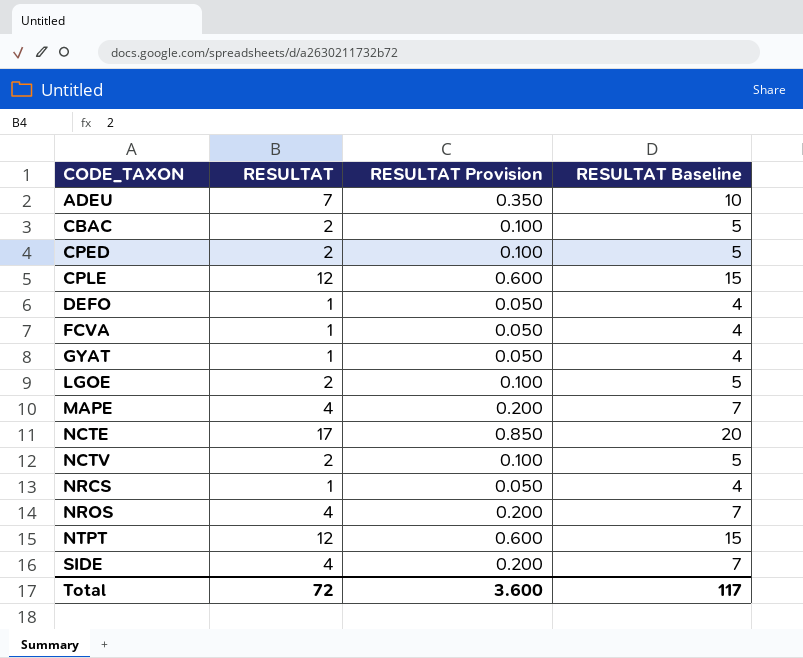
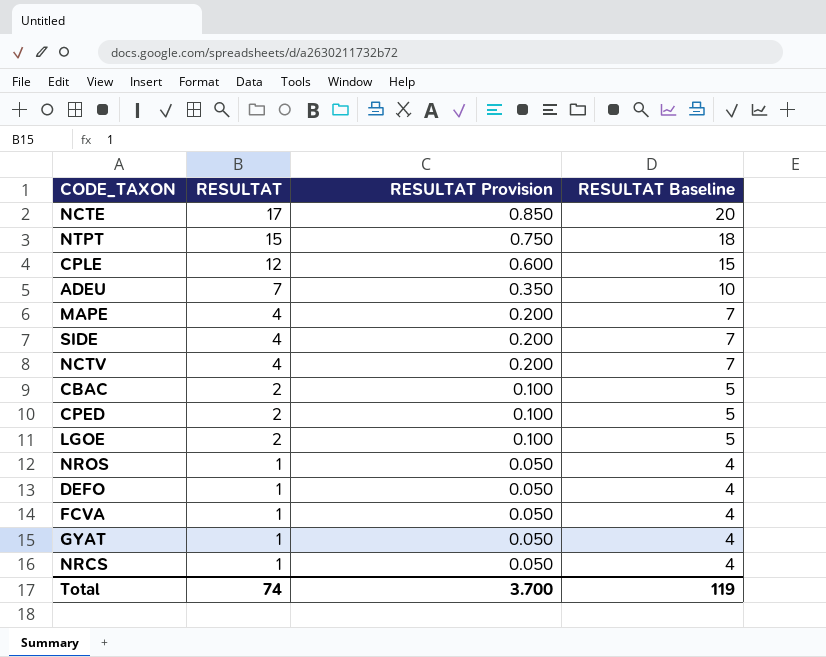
row order: CODE_TAXON ascending -> RESULTAT descending
NTPT | RESULTAT: 12 -> 15
NTPT | RESULTAT Provision: 0.600 -> 0.750
NTPT | RESULTAT Baseline: 15 -> 18
NCTV | RESULTAT: 2 -> 4
NCTV | RESULTAT Provision: 0.100 -> 0.200
NCTV | RESULTAT Baseline: 5 -> 7
NROS | RESULTAT: 4 -> 1
NROS | RESULTAT Provision: 0.200 -> 0.050
NROS | RESULTAT Baseline: 7 -> 4
Total | RESULTAT: 72 -> 74
Total | RESULTAT Provision: 3.600 -> 3.700
Total | RESULTAT Baseline: 117 -> 119

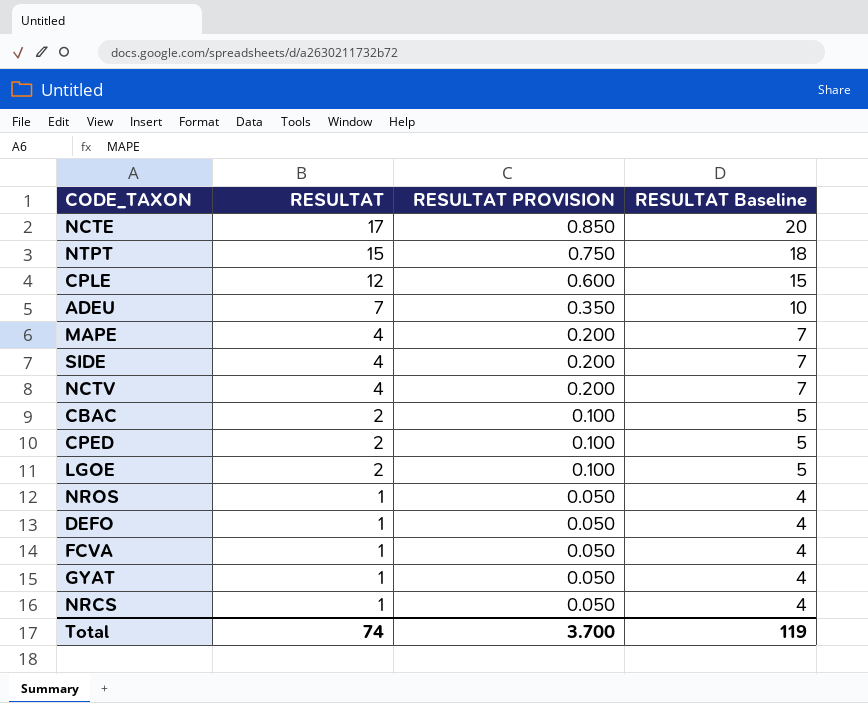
column name: RESULTAT Provision -> RESULTAT PROVISION

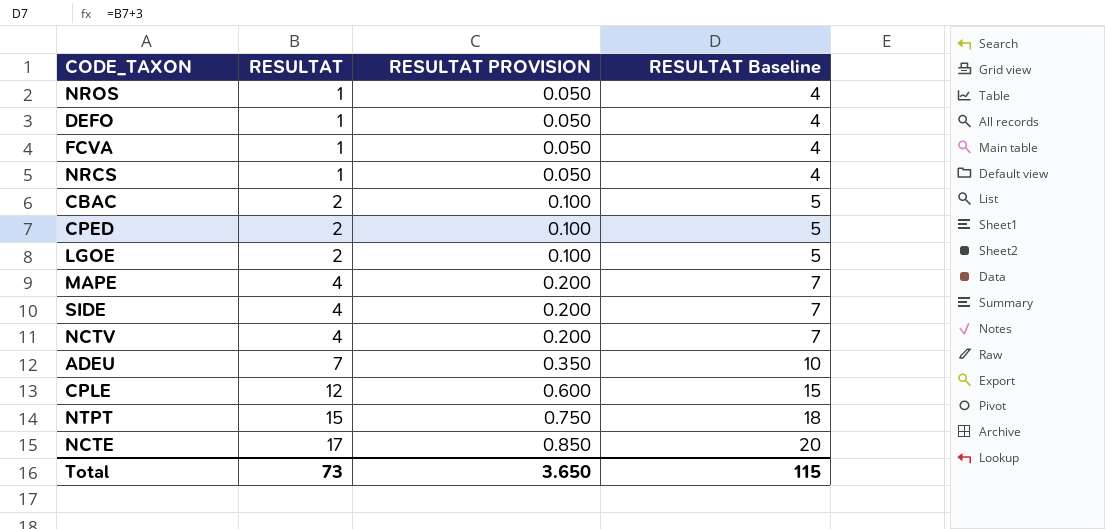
row order: RESULTAT descending -> RESULTAT ascending
row GYAT: 1 | 0.050 | 4 -> none
Total | RESULTAT: 74 -> 73
Total | RESULTAT PROVISION: 3.700 -> 3.650
Total | RESULTAT Baseline: 119 -> 115

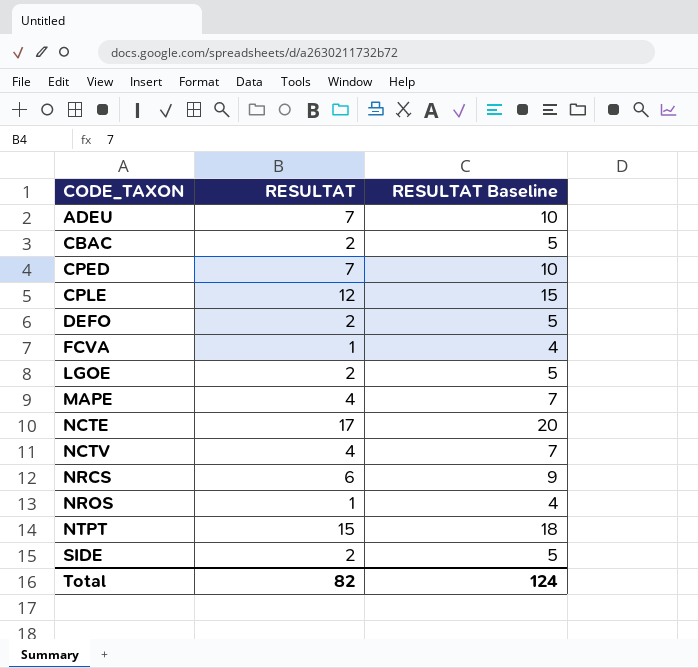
row order: RESULTAT ascending -> CODE_TAXON ascending
column RESULTAT PROVISION | formula: [RESULTAT] * 0.05 -> none
CPED | RESULTAT: 2 -> 7
CPED | RESULTAT Baseline: 5 -> 10
DEFO | RESULTAT: 1 -> 2
DEFO | RESULTAT Baseline: 4 -> 5
NRCS | RESULTAT: 1 -> 6
NRCS | RESULTAT Baseline: 4 -> 9
SIDE | RESULTAT: 4 -> 2
SIDE | RESULTAT Baseline: 7 -> 5
Total | RESULTAT: 73 -> 82
Total | RESULTAT Baseline: 115 -> 124

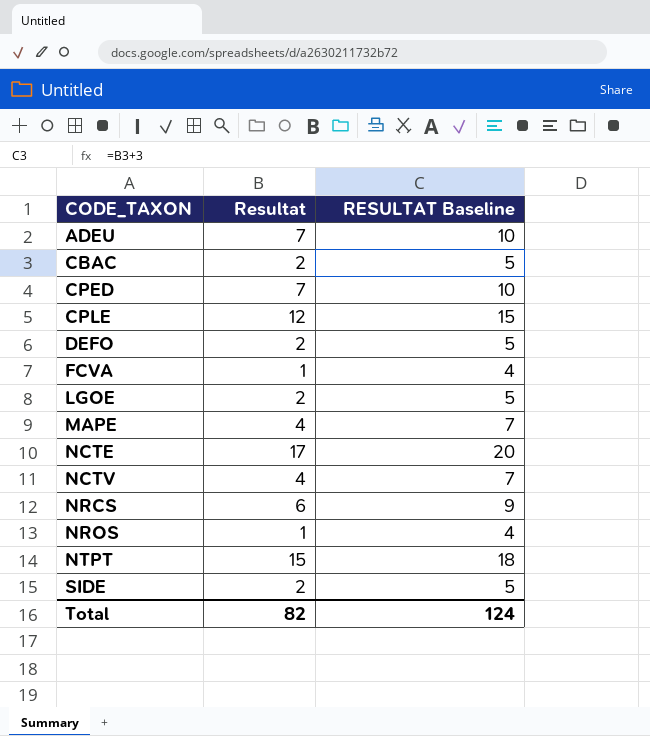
column name: RESULTAT -> Resultat

